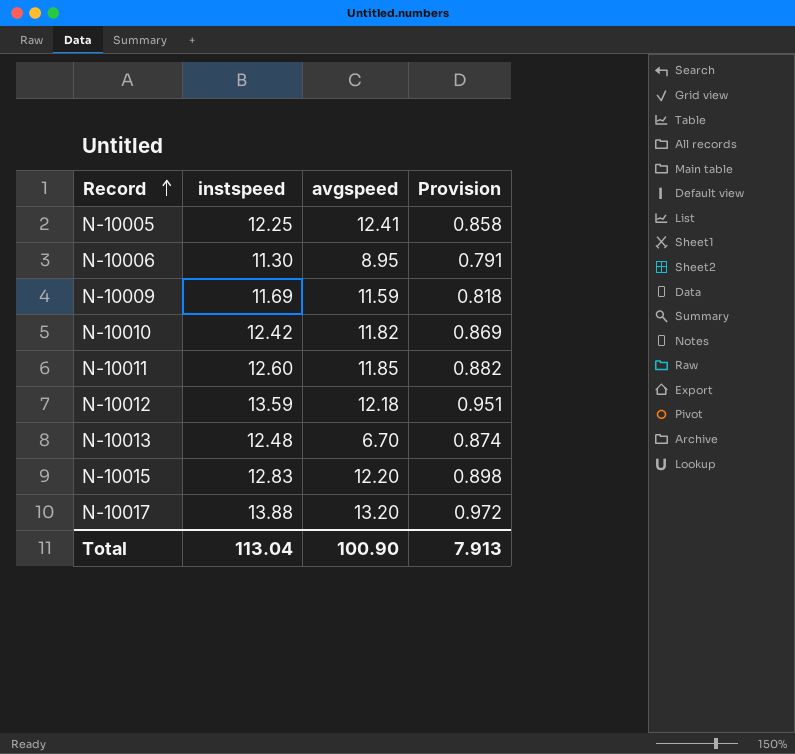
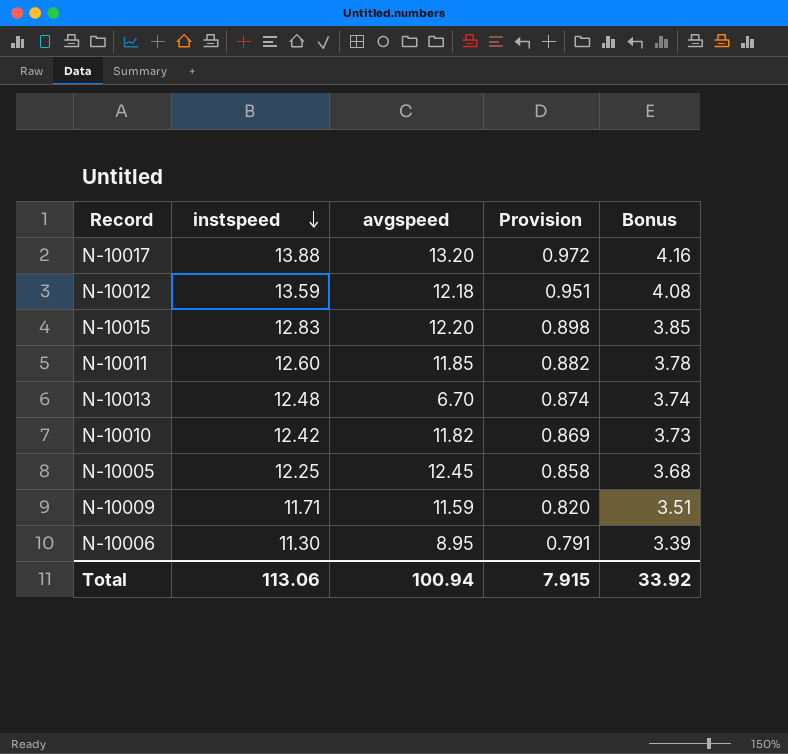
row order: Record ascending -> instspeed descending
column Bonus | formula: none -> [instspeed] * 0.3
N-10005 | avgspeed: 12.41 -> 12.45
N-10009 | instspeed: 11.69 -> 11.71
N-10009 | Provision: 0.818 -> 0.820
Total | instspeed: 113.04 -> 113.06
Total | avgspeed: 100.90 -> 100.94
Total | Provision: 7.913 -> 7.915

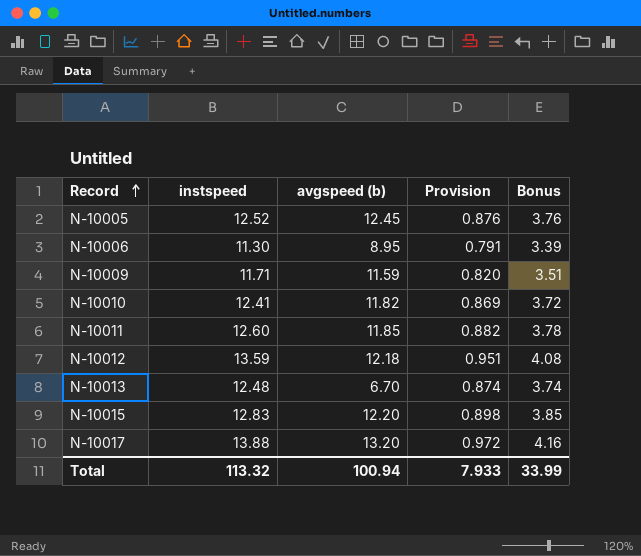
row order: instspeed descending -> Record ascending
column name: avgspeed -> avgspeed (b)
N-10005 | instspeed: 12.25 -> 12.52
N-10005 | Provision: 0.858 -> 0.876
N-10005 | Bonus: 3.68 -> 3.76
N-10010 | instspeed: 12.42 -> 12.41
N-10010 | Bonus: 3.73 -> 3.72
Total | instspeed: 113.06 -> 113.32
Total | Provision: 7.915 -> 7.933
Total | Bonus: 33.92 -> 33.99

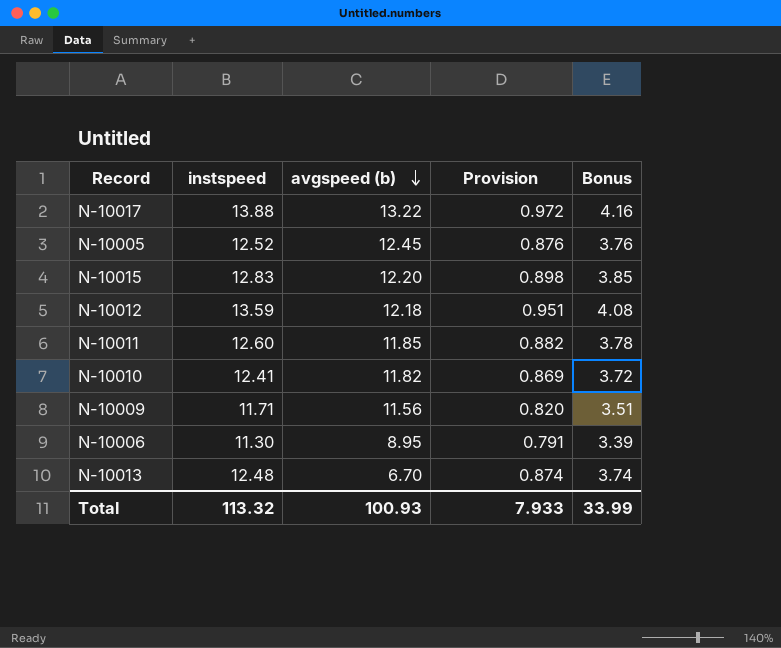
row order: Record ascending -> avgspeed (b) descending
N-10017 | avgspeed (b): 13.20 -> 13.22
N-10009 | avgspeed (b): 11.59 -> 11.56
Total | avgspeed (b): 100.94 -> 100.93

